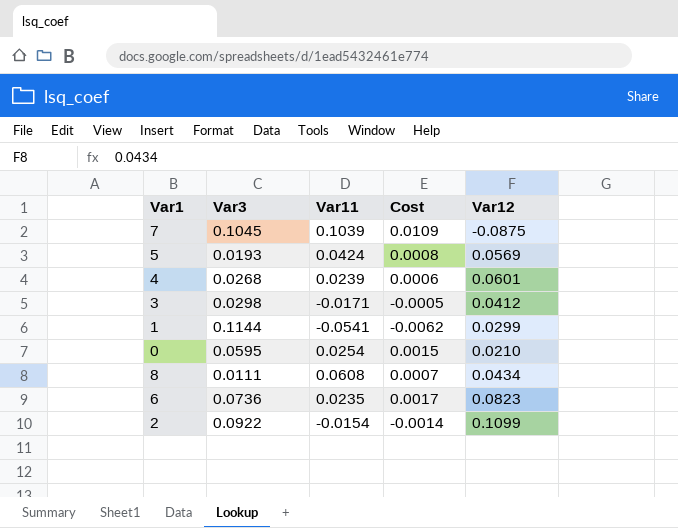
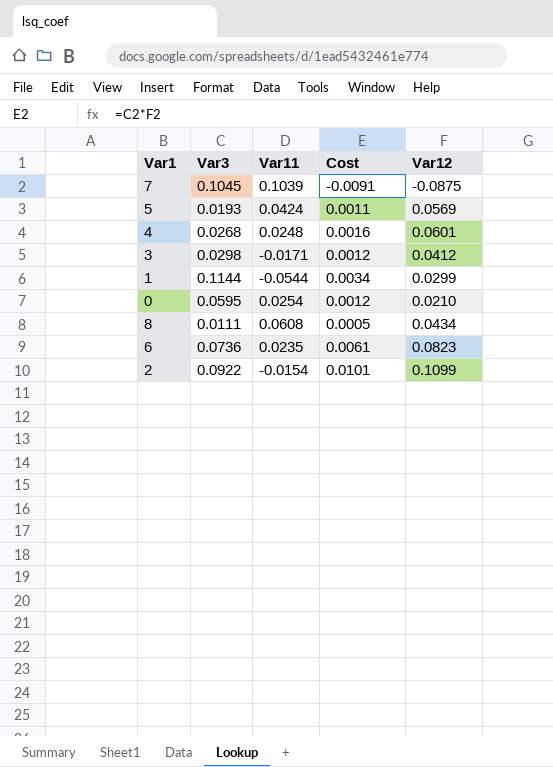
column Cost | formula: [Var3] * [Var11] -> [Var3] * [Var12]
4 | Var11: 0.0239 -> 0.0248
1 | Var11: -0.0541 -> -0.0544

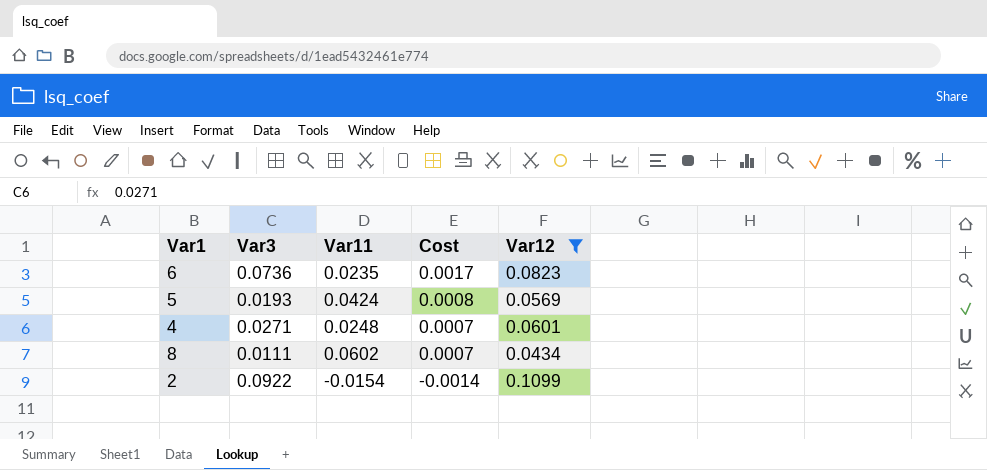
filter: none -> Var12 >= 0.0434
row order: none -> Cost descending
column Cost | formula: [Var3] * [Var12] -> [Var3] * [Var11]
4 | Var3: 0.0268 -> 0.0271
8 | Var11: 0.0608 -> 0.0602

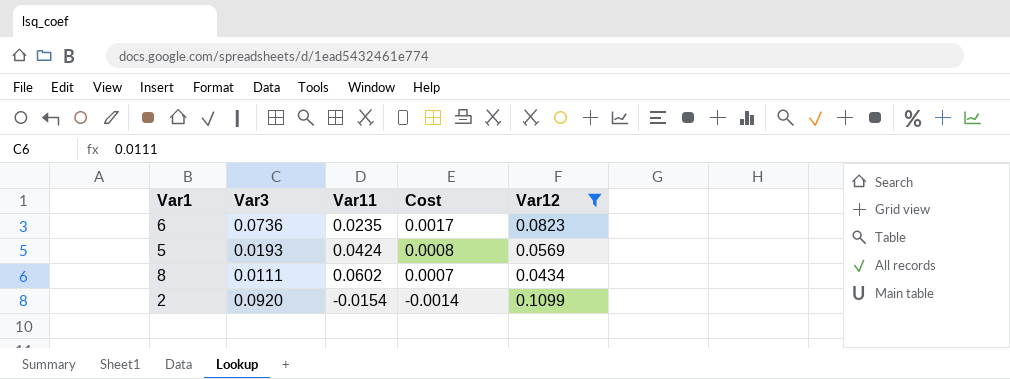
row 4: 0.0271 | 0.0248 | 0.0007 | 0.0601 -> none
2 | Var3: 0.0922 -> 0.0920

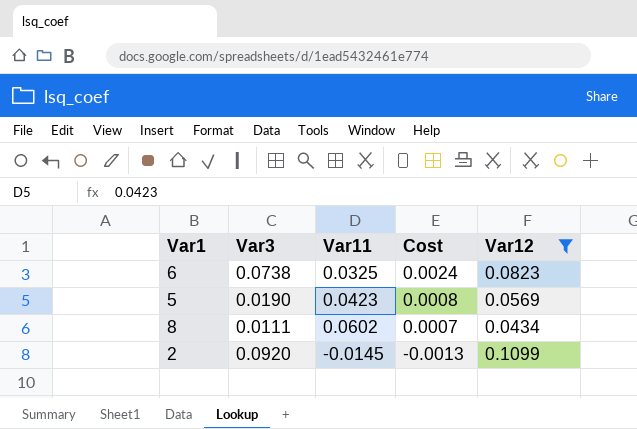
6 | Var3: 0.0736 -> 0.0738
6 | Var11: 0.0235 -> 0.0325
6 | Cost: 0.0017 -> 0.0024
5 | Var3: 0.0193 -> 0.0190
5 | Var11: 0.0424 -> 0.0423
2 | Var11: -0.0154 -> -0.0145
2 | Cost: -0.0014 -> -0.0013

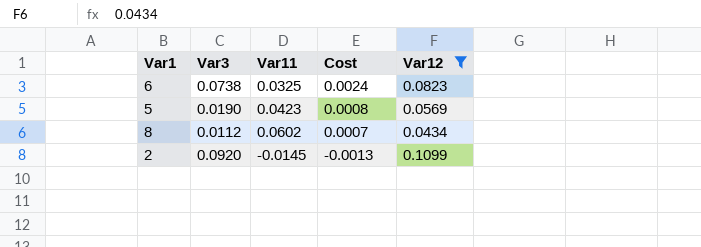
8 | Var3: 0.0111 -> 0.0112

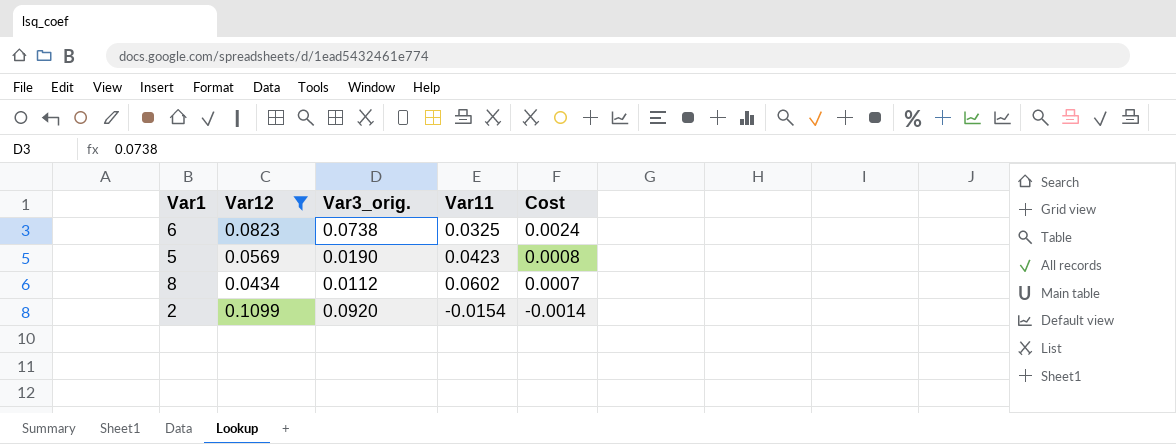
column Var12 | position: 5 -> 2
column name: Var3 -> Var3_orig.
2 | Var11: -0.0145 -> -0.0154
2 | Cost: -0.0013 -> -0.0014

